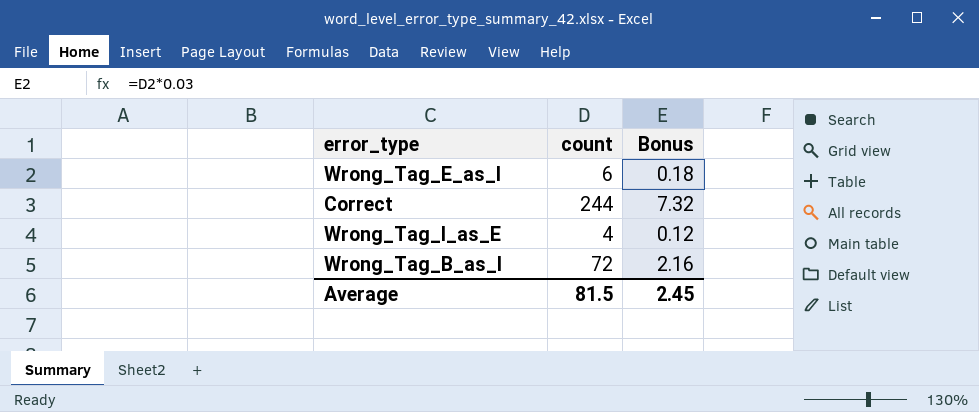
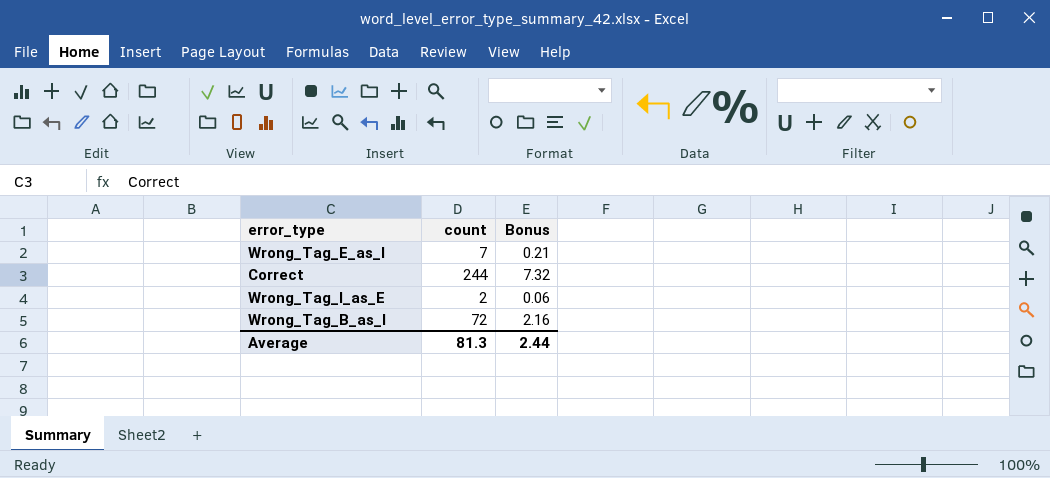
Wrong_Tag_E_as_I | count: 6 -> 7
Wrong_Tag_E_as_I | Bonus: 0.18 -> 0.21
Wrong_Tag_I_as_E | count: 4 -> 2
Wrong_Tag_I_as_E | Bonus: 0.12 -> 0.06
Average | count: 81.5 -> 81.3
Average | Bonus: 2.45 -> 2.44

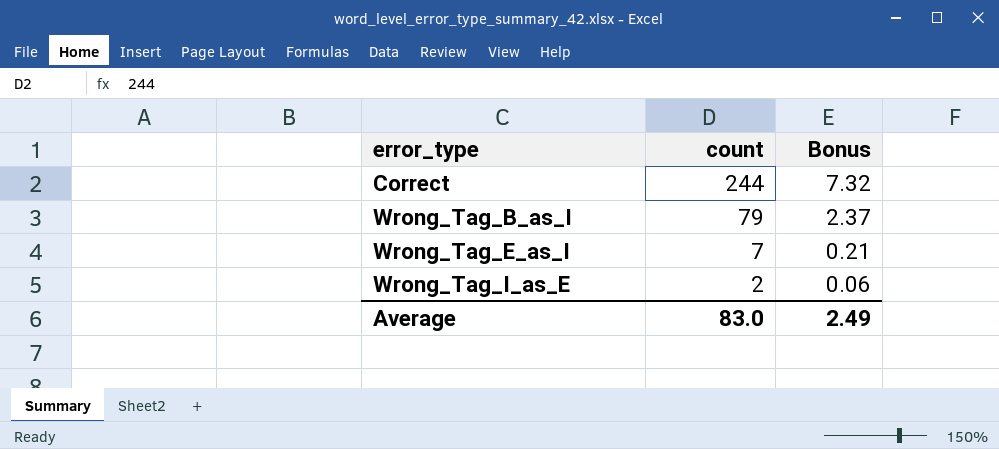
row order: none -> error_type ascending
Wrong_Tag_B_as_I | count: 72 -> 79
Wrong_Tag_B_as_I | Bonus: 2.16 -> 2.37
Average | count: 81.3 -> 83.0
Average | Bonus: 2.44 -> 2.49

